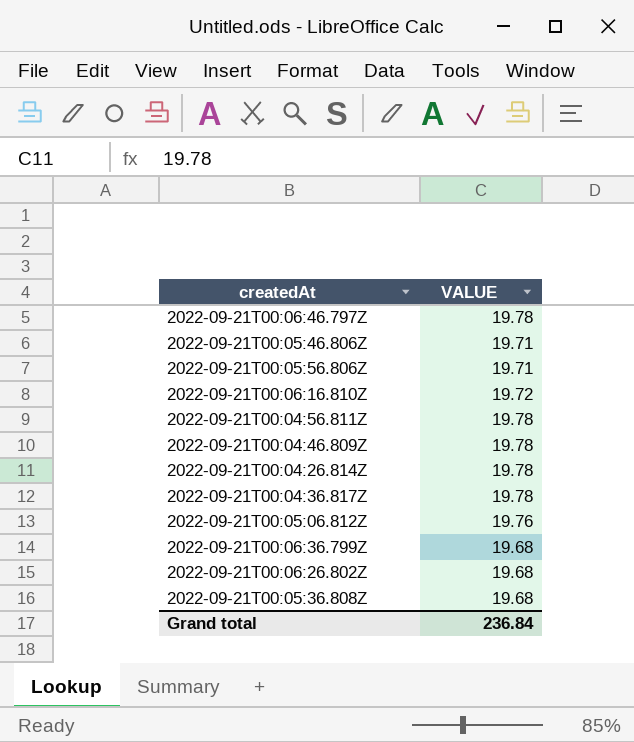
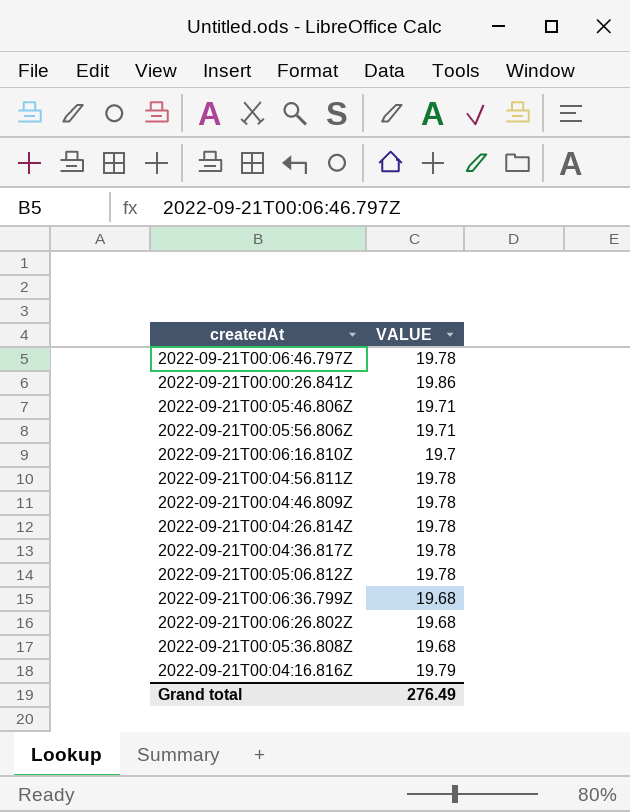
row 2022-09-21T00:00:26.841Z: none -> 19.86
2022-09-21T00:06:16.810Z | VALUE: 19.72 -> 19.7
2022-09-21T00:05:06.812Z | VALUE: 19.76 -> 19.78
row 2022-09-21T00:04:16.816Z: none -> 19.79
Grand total | VALUE: 236.84 -> 276.49

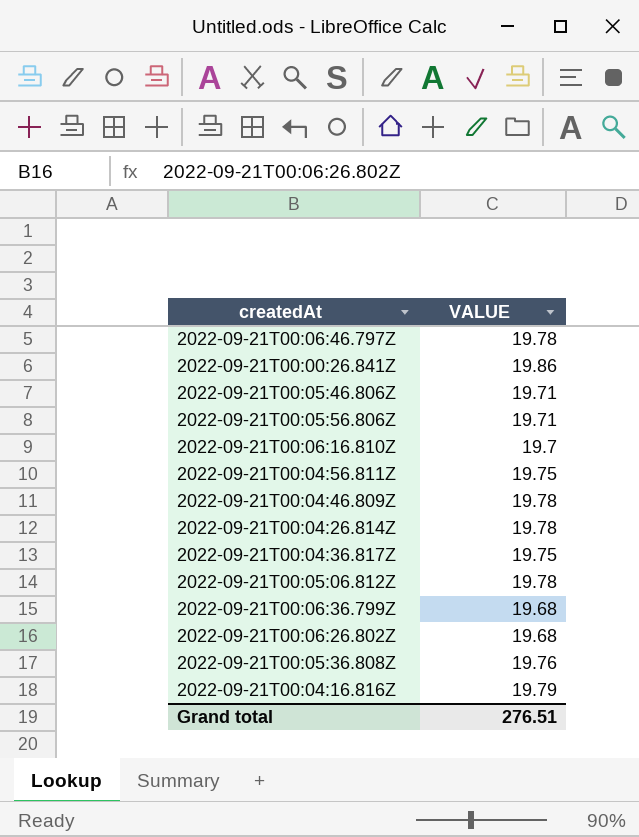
2022-09-21T00:04:56.811Z | VALUE: 19.78 -> 19.75
2022-09-21T00:04:36.817Z | VALUE: 19.78 -> 19.75
2022-09-21T00:05:36.808Z | VALUE: 19.68 -> 19.76
Grand total | VALUE: 276.49 -> 276.51

